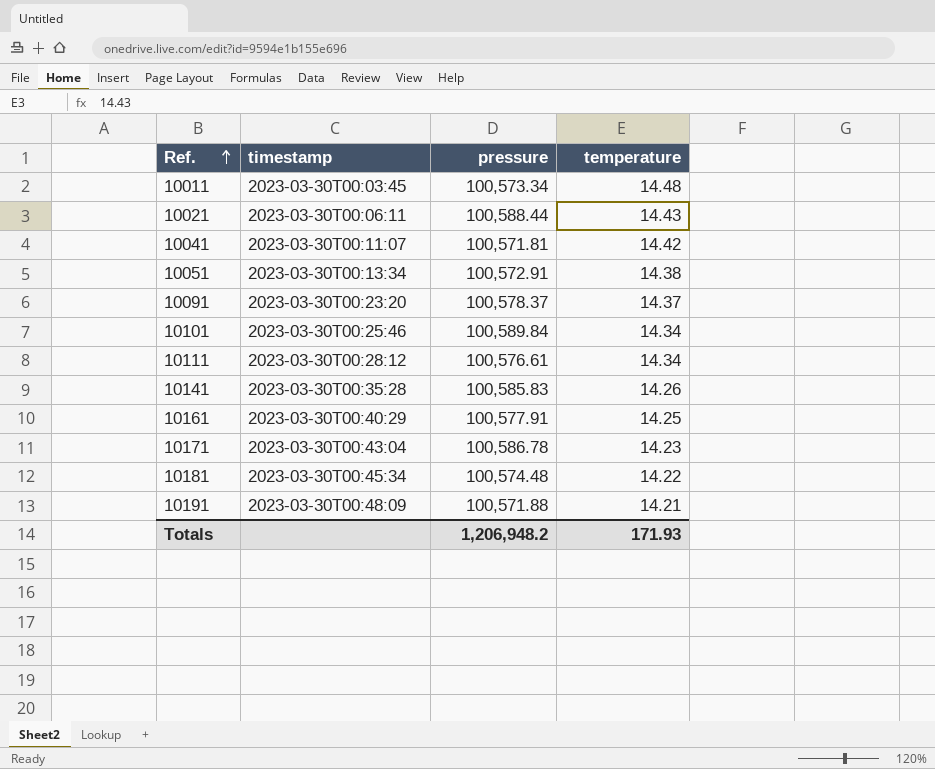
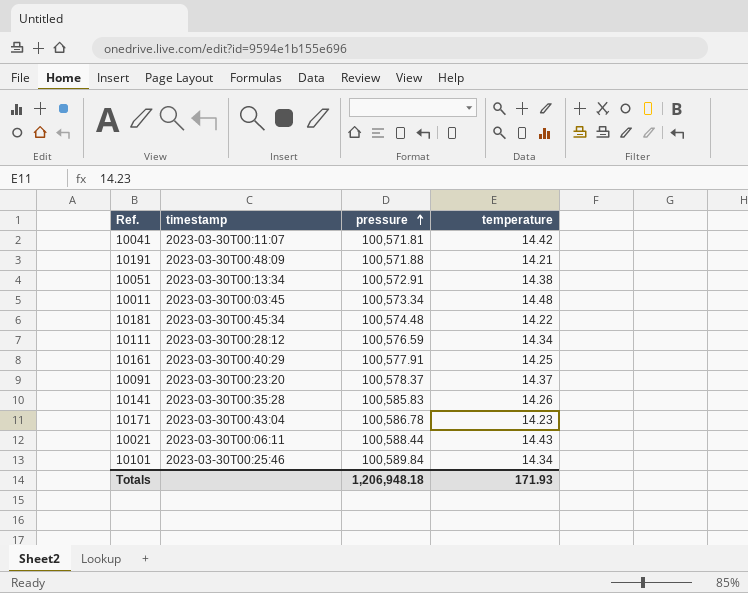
row order: Ref. ascending -> pressure ascending
10111 | pressure: 100,576.61 -> 100,576.59
Totals | pressure: 1,206,948.2 -> 1,206,948.18

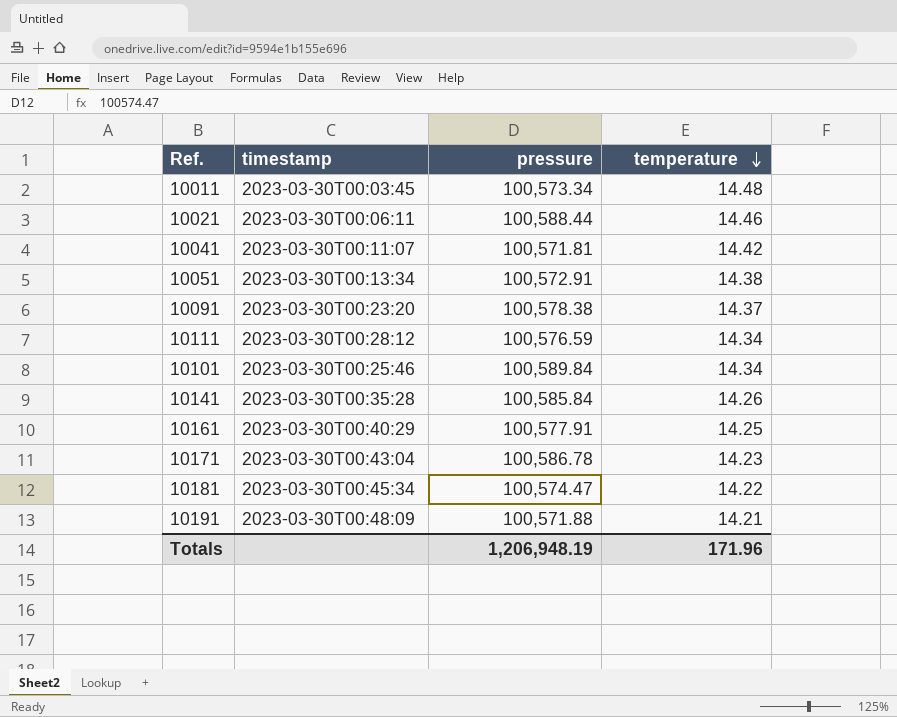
row order: pressure ascending -> temperature descending
10021 | temperature: 14.43 -> 14.46
10091 | pressure: 100,578.37 -> 100,578.38
10141 | pressure: 100,585.83 -> 100,585.84
10181 | pressure: 100,574.48 -> 100,574.47
Totals | pressure: 1,206,948.18 -> 1,206,948.19
Totals | temperature: 171.93 -> 171.96

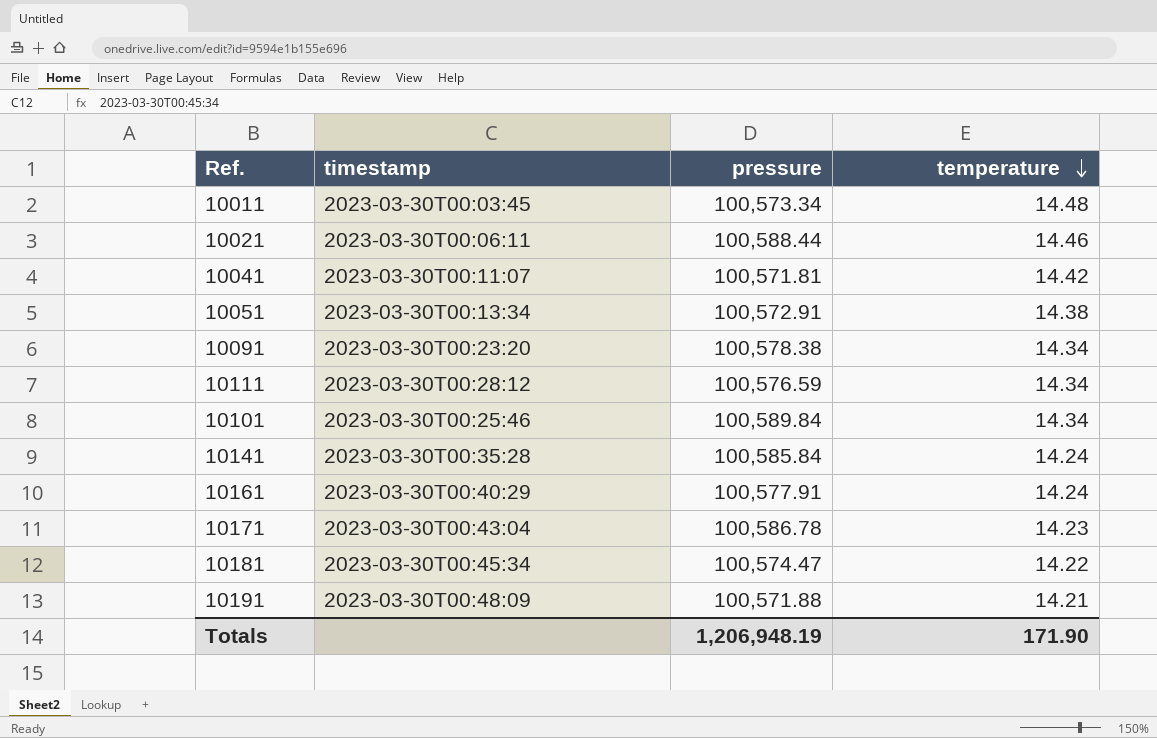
10091 | temperature: 14.37 -> 14.34
10141 | temperature: 14.26 -> 14.24
10161 | temperature: 14.25 -> 14.24
Totals | temperature: 171.96 -> 171.90

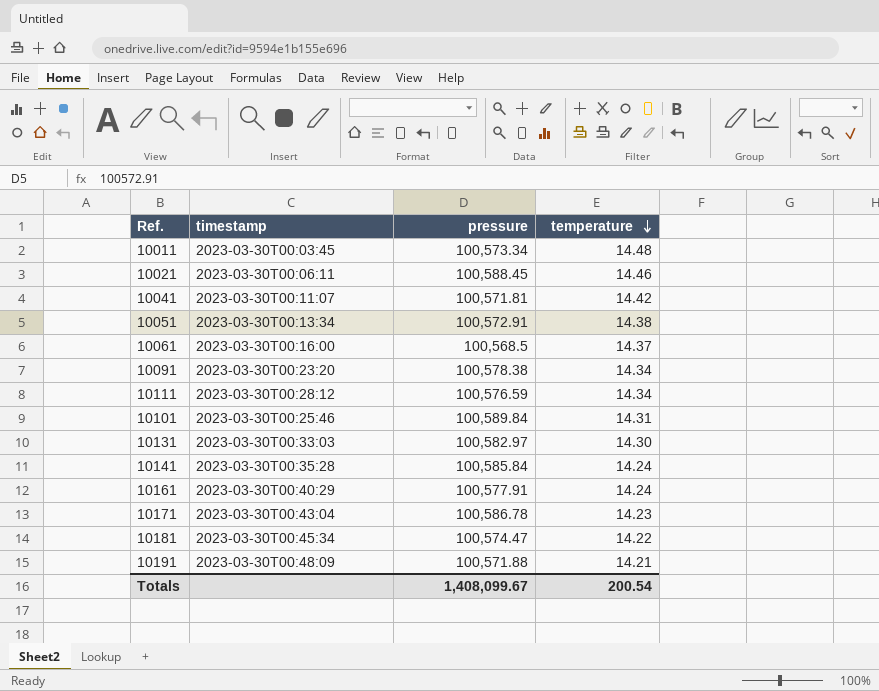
10021 | pressure: 100,588.44 -> 100,588.45
row 10061: none -> 2023-03-30T00:16:00 | 100,568.5 | 14.37
10101 | temperature: 14.34 -> 14.31
row 10131: none -> 2023-03-30T00:33:03 | 100,582.97 | 14.30
Totals | pressure: 1,206,948.19 -> 1,408,099.67
Totals | temperature: 171.90 -> 200.54

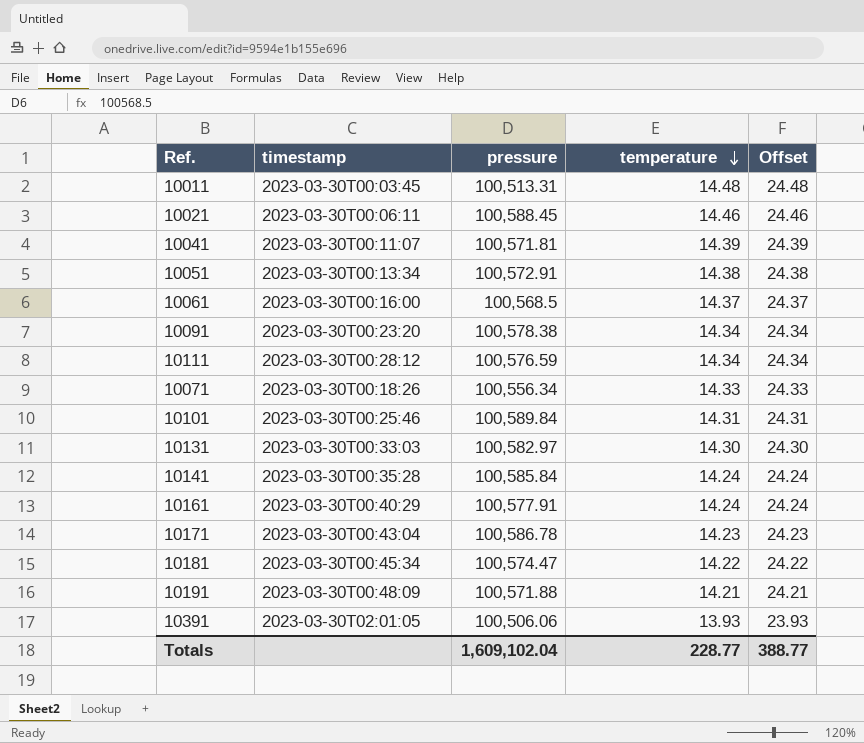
column Offset | formula: none -> [temperature] + 10
10011 | pressure: 100,573.34 -> 100,513.31
10041 | temperature: 14.42 -> 14.39
row 10071: none -> 2023-03-30T00:18:26 | 100,556.34 | 14.33 | 24.33
row 10391: none -> 2023-03-30T02:01:05 | 100,506.06 | 13.93 | 23.93
Totals | pressure: 1,408,099.67 -> 1,609,102.04
Totals | temperature: 200.54 -> 228.77

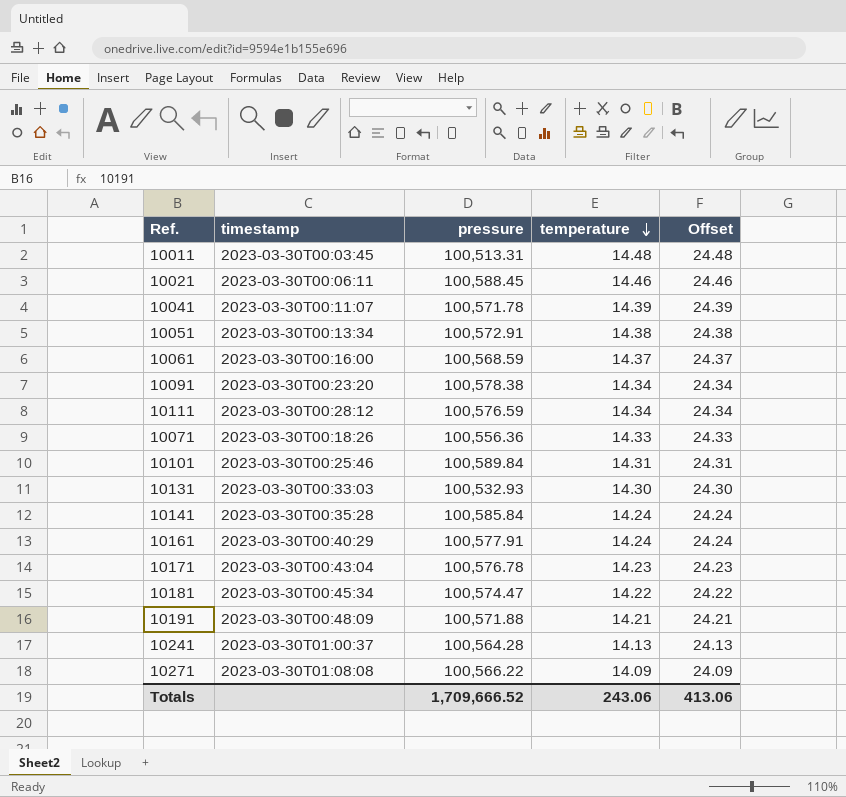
row 10391: 2023-03-30T02:01:05 | 100,506.06 | 13.93 | 23.93 -> none
10041 | pressure: 100,571.81 -> 100,571.78
10061 | pressure: 100,568.5 -> 100,568.59
10071 | pressure: 100,556.34 -> 100,556.36
10131 | pressure: 100,582.97 -> 100,532.93
10171 | pressure: 100,586.78 -> 100,576.78
row 10241: none -> 2023-03-30T01:00:37 | 100,564.28 | 14.13 | 24.13
row 10271: none -> 2023-03-30T01:08:08 | 100,566.22 | 14.09 | 24.09
Totals | pressure: 1,609,102.04 -> 1,709,666.52
Totals | temperature: 228.77 -> 243.06
Totals | Offset: 388.77 -> 413.06

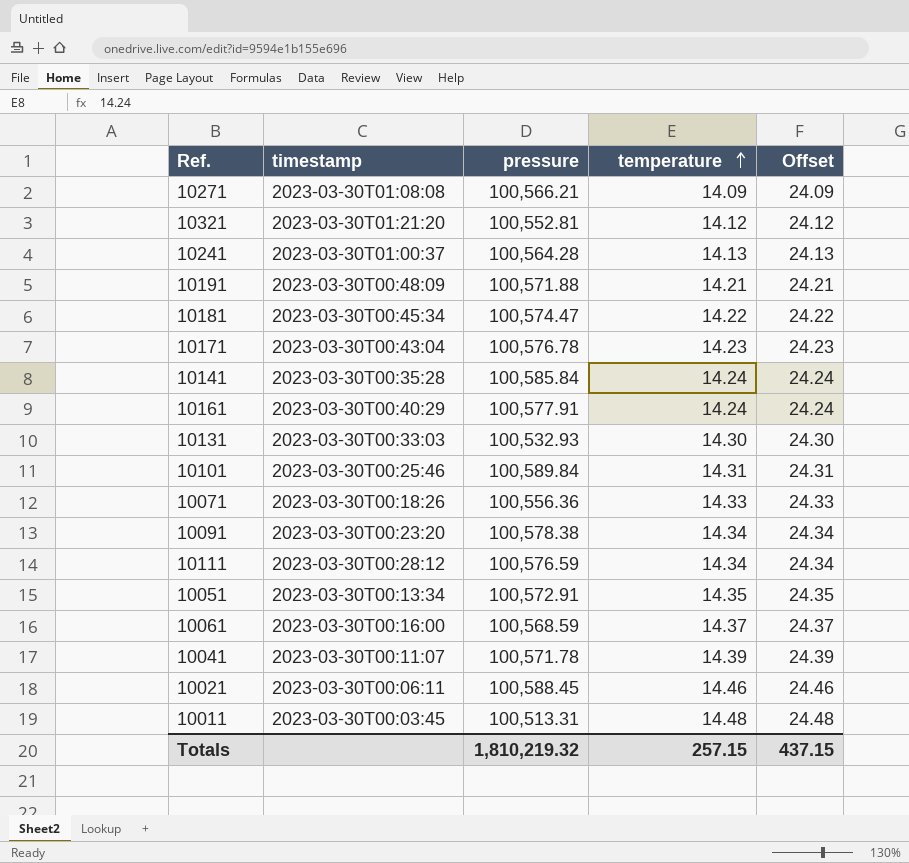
row order: temperature descending -> temperature ascending
10271 | pressure: 100,566.22 -> 100,566.21
row 10321: none -> 2023-03-30T01:21:20 | 100,552.81 | 14.12 | 24.12
10051 | temperature: 14.38 -> 14.35
10051 | Offset: 24.38 -> 24.35
Totals | pressure: 1,709,666.52 -> 1,810,219.32
Totals | temperature: 243.06 -> 257.15
Totals | Offset: 413.06 -> 437.15

